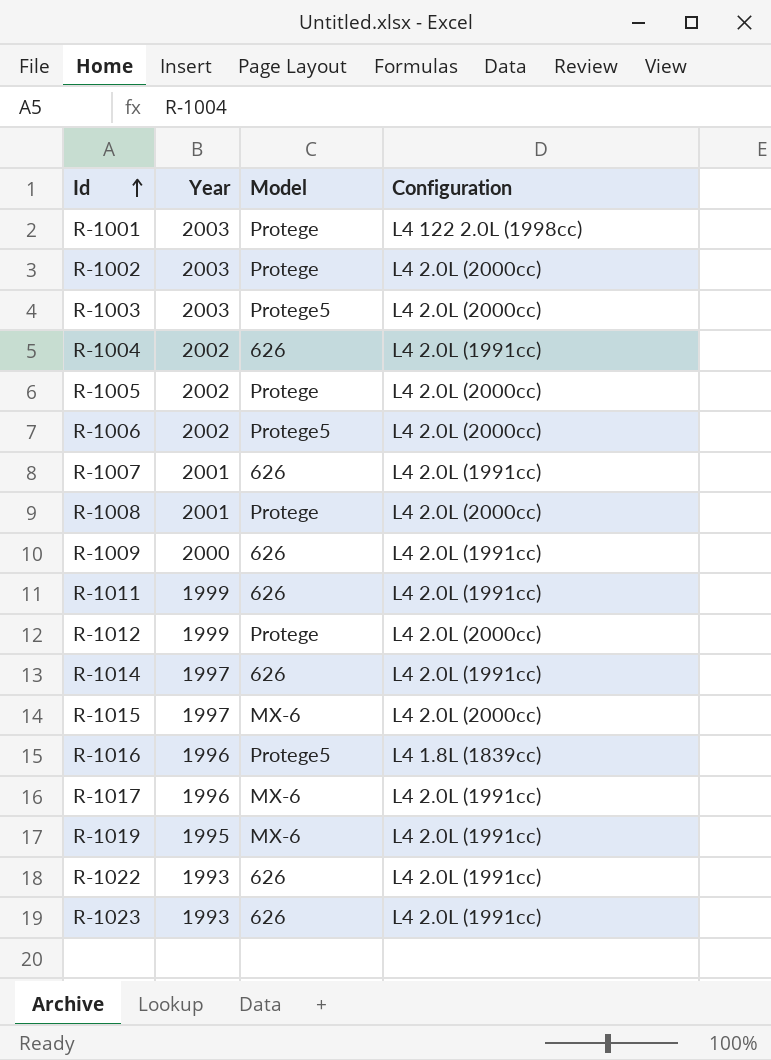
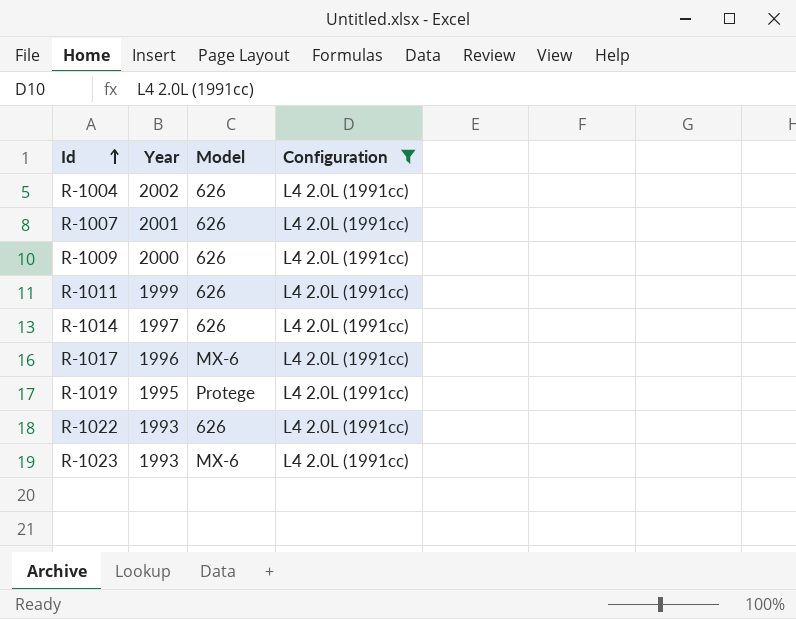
filter: none -> Configuration = L4 2.0L (1991cc)
R-1019 | Model: MX-6 -> Protege
R-1023 | Model: 626 -> MX-6

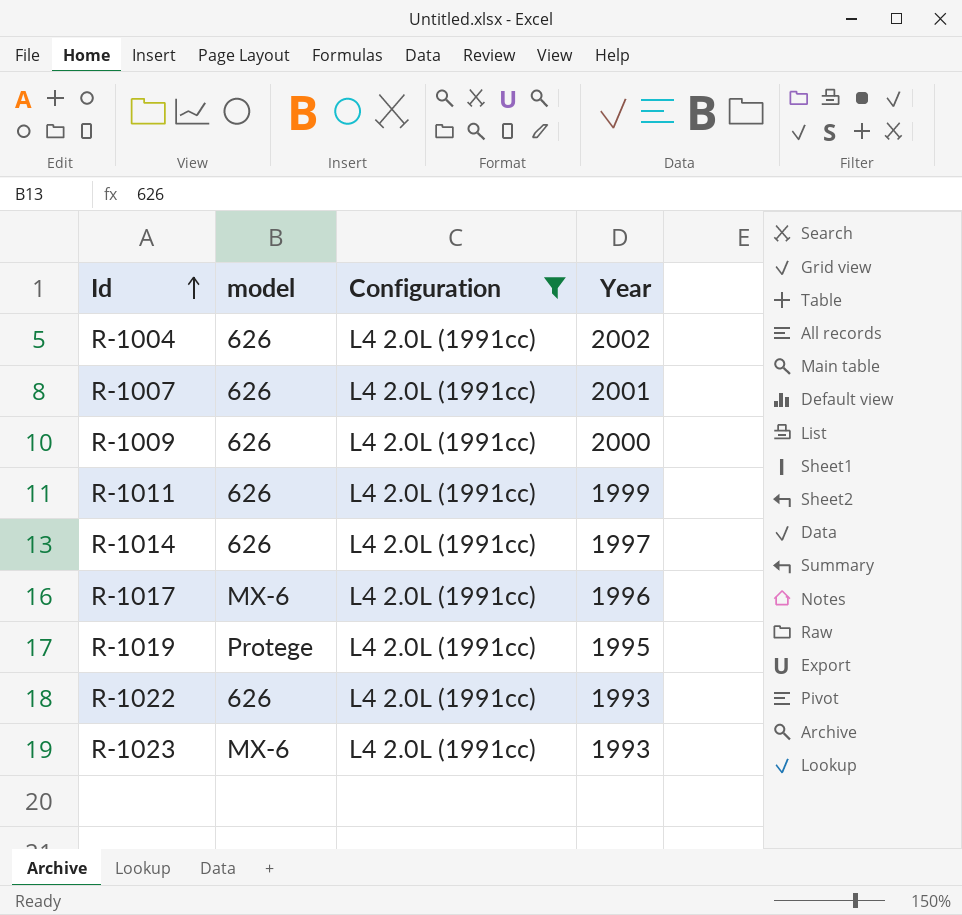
column name: Model -> model
column Year | position: 2 -> 4

